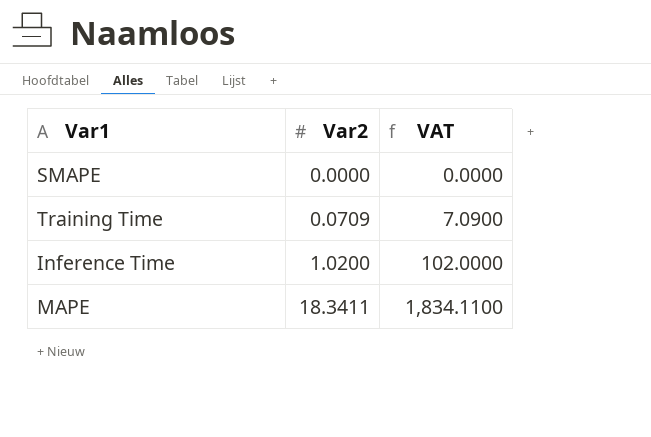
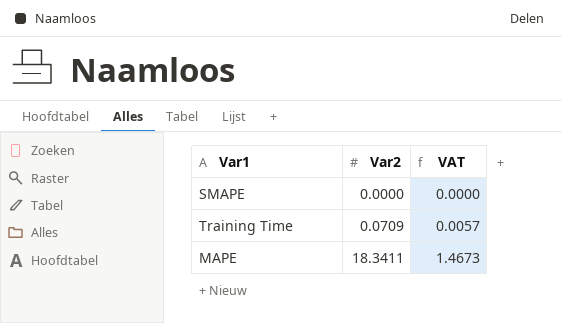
column VAT | formula: [Var2] * 100 -> [Var2] * 0.08
row Inference Time: 1.0200 | 102.0000 -> none

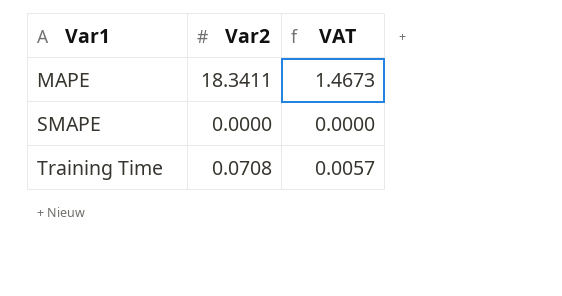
row order: Var2 ascending -> Var1 ascending
Training Time | Var2: 0.0709 -> 0.0708

